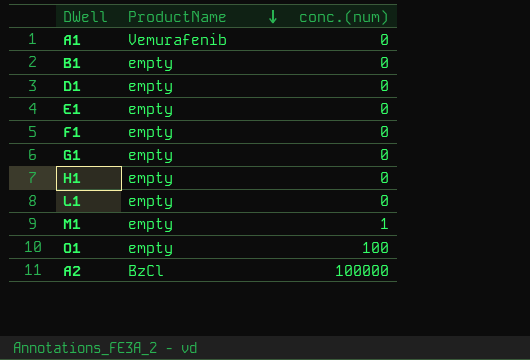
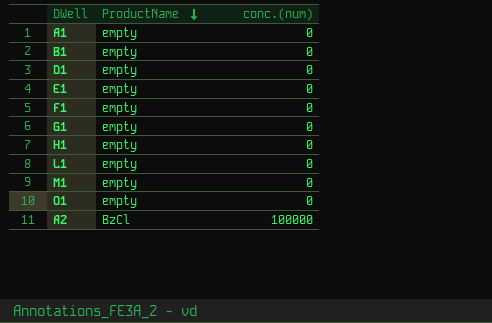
A1 | ProductName: Vemurafenib -> empty
M1 | conc.(num): 1 -> 0
O1 | conc.(num): 100 -> 0

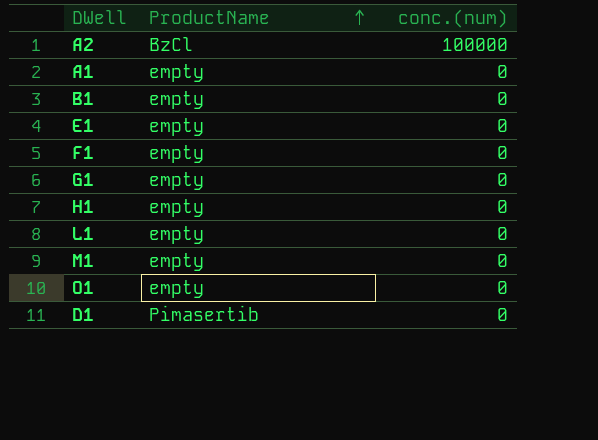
row order: ProductName descending -> ProductName ascending
D1 | ProductName: empty -> Pimasertib

